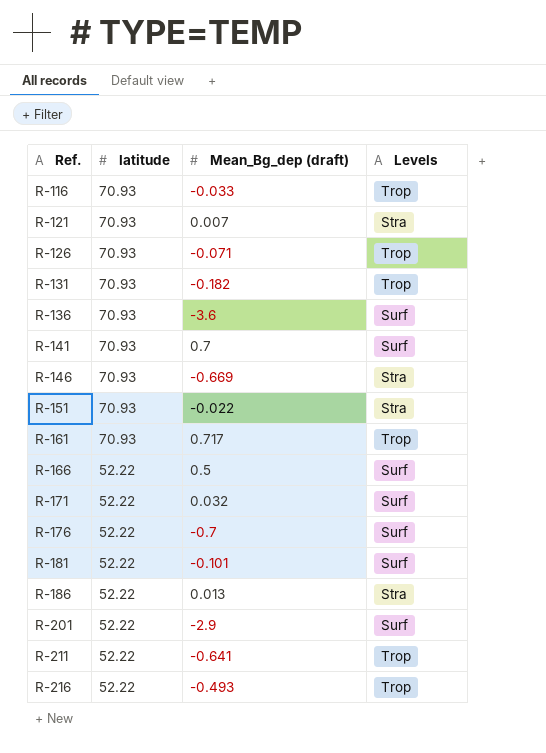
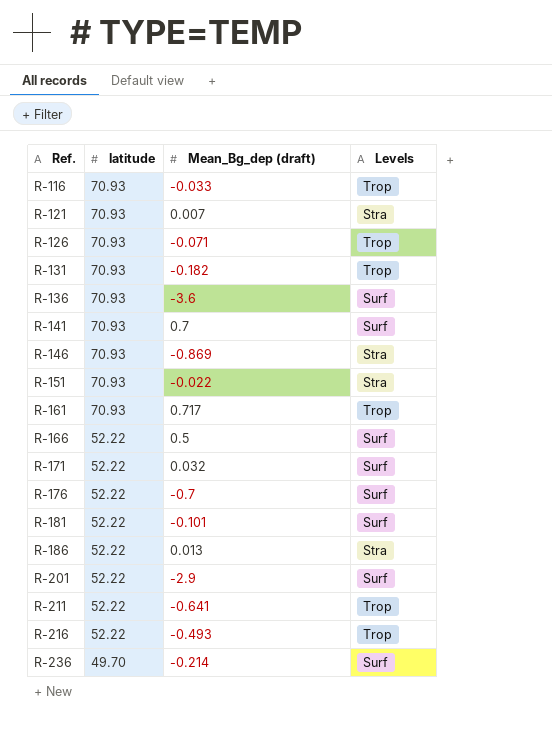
R-146 | Mean_Bg_dep (draft): -0.669 -> -0.869
row R-236: none -> 49.70 | -0.214 | Surf

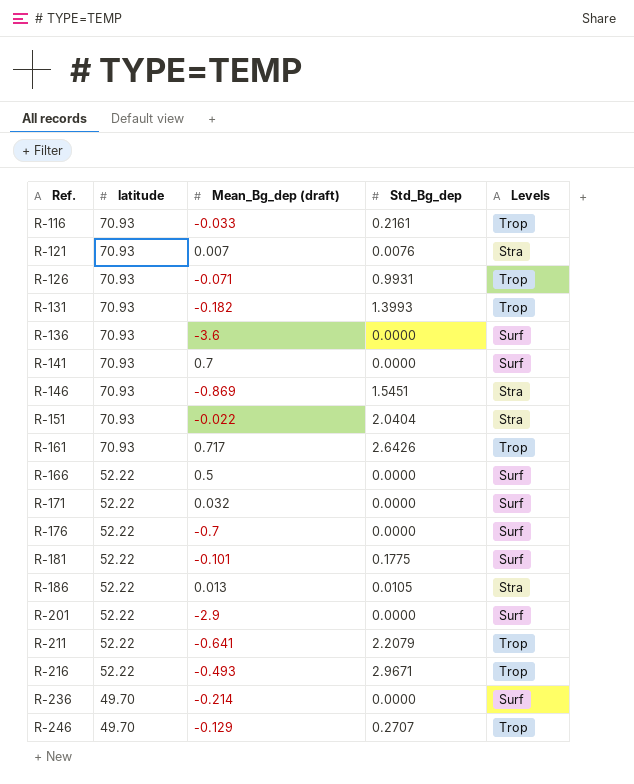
column Std_Bg_dep | position: none -> 4
row R-246: none -> 49.70 | -0.129 | 0.2707 | Trop

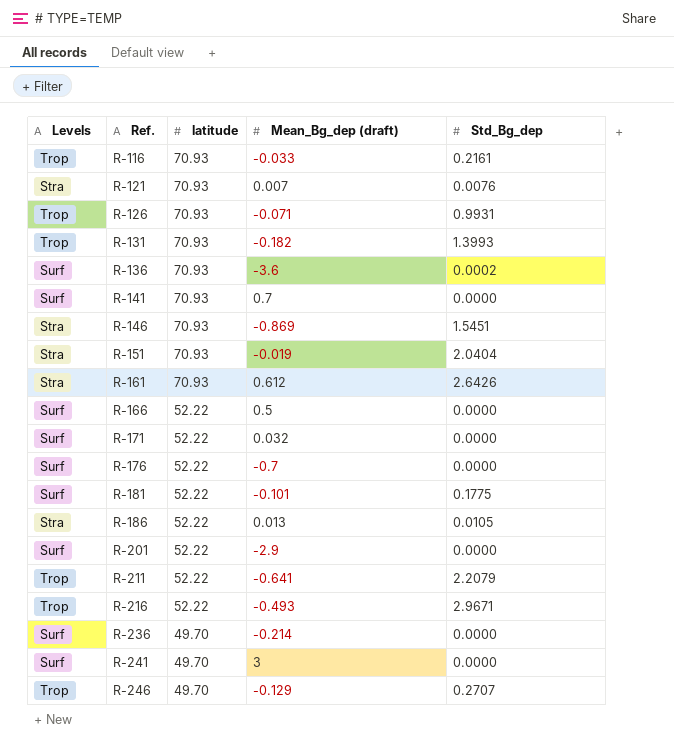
column Levels | position: 5 -> 1
R-136 | Std_Bg_dep: 0.0000 -> 0.0002
R-151 | Mean_Bg_dep (draft): -0.022 -> -0.019
R-161 | Levels: Trop -> Stra
R-161 | Mean_Bg_dep (draft): 0.717 -> 0.612
row R-241: none -> Surf | 49.70 | 3 | 0.0000

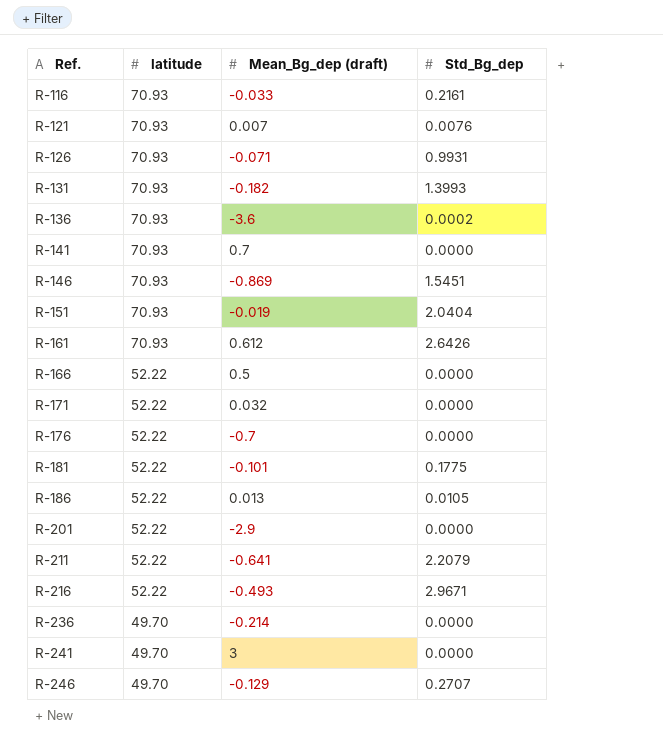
column Levels | position: 1 -> none

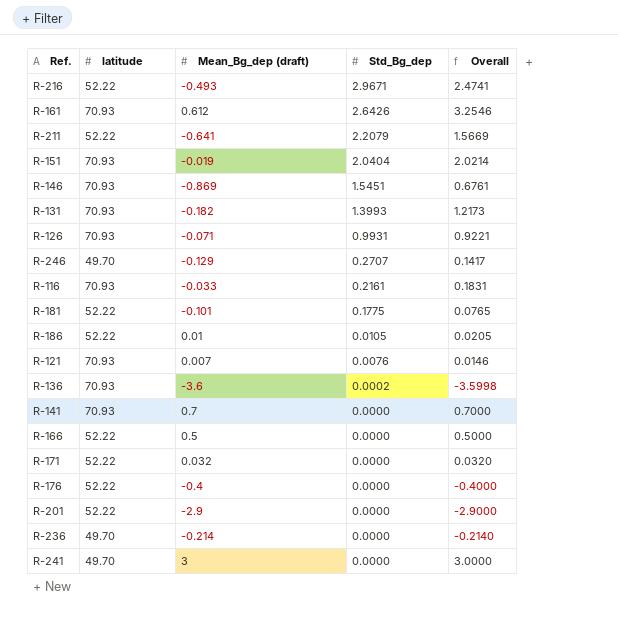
row order: Ref. ascending -> Std_Bg_dep descending
column Overall | formula: none -> [Mean_Bg_dep (draft)] + [Std_Bg_dep]
R-186 | Mean_Bg_dep (draft): 0.013 -> 0.01
R-176 | Mean_Bg_dep (draft): -0.7 -> -0.4

